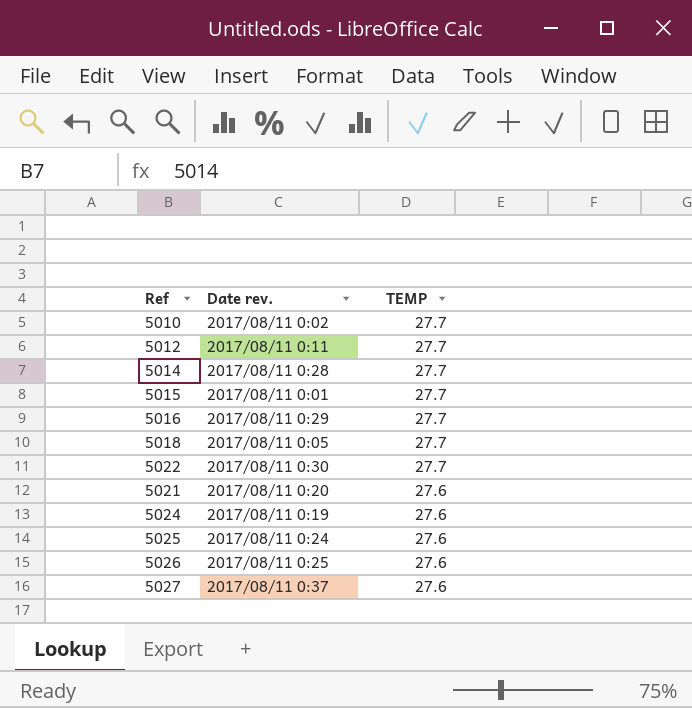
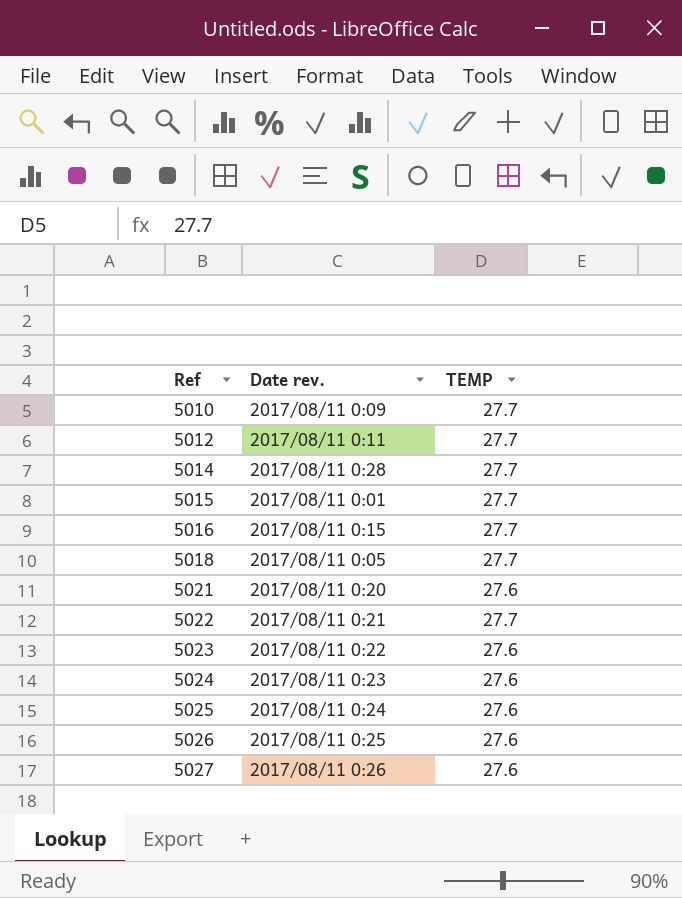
row order: TEMP descending -> Ref ascending
5010 | Date rev.: 2017/08/11 0:02 -> 2017/08/11 0:09
5016 | Date rev.: 2017/08/11 0:29 -> 2017/08/11 0:15
5022 | Date rev.: 2017/08/11 0:30 -> 2017/08/11 0:21
row 5023: none -> 2017/08/11 0:22 | 27.6
5024 | Date rev.: 2017/08/11 0:19 -> 2017/08/11 0:23
5027 | Date rev.: 2017/08/11 0:37 -> 2017/08/11 0:26

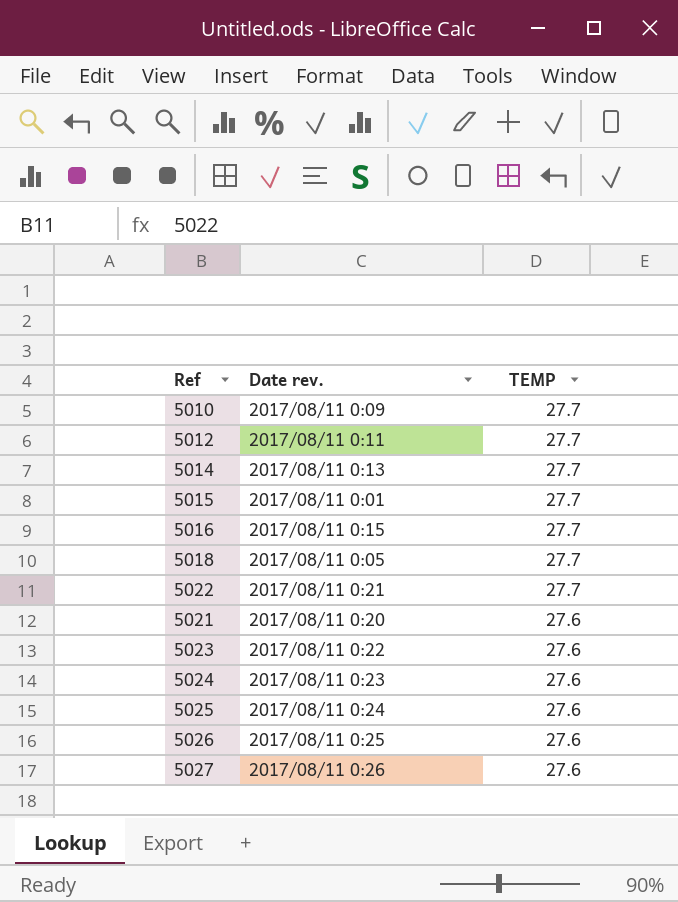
row order: Ref ascending -> TEMP descending
5014 | Date rev.: 2017/08/11 0:28 -> 2017/08/11 0:13

